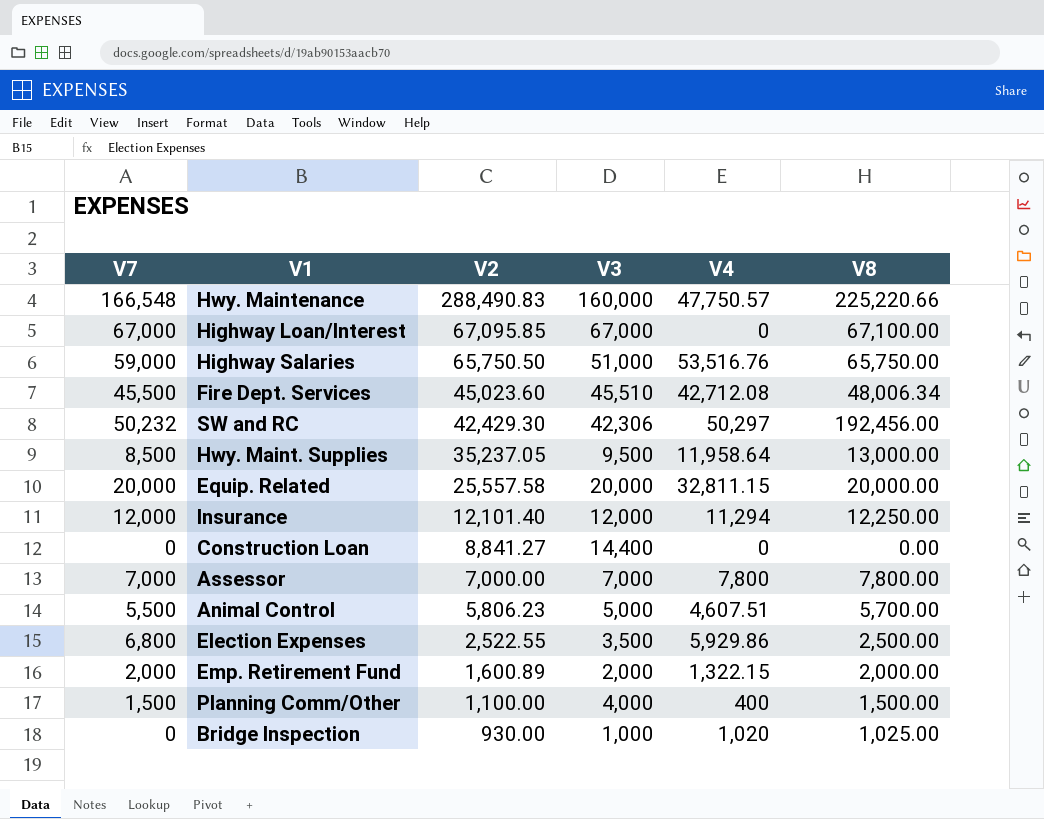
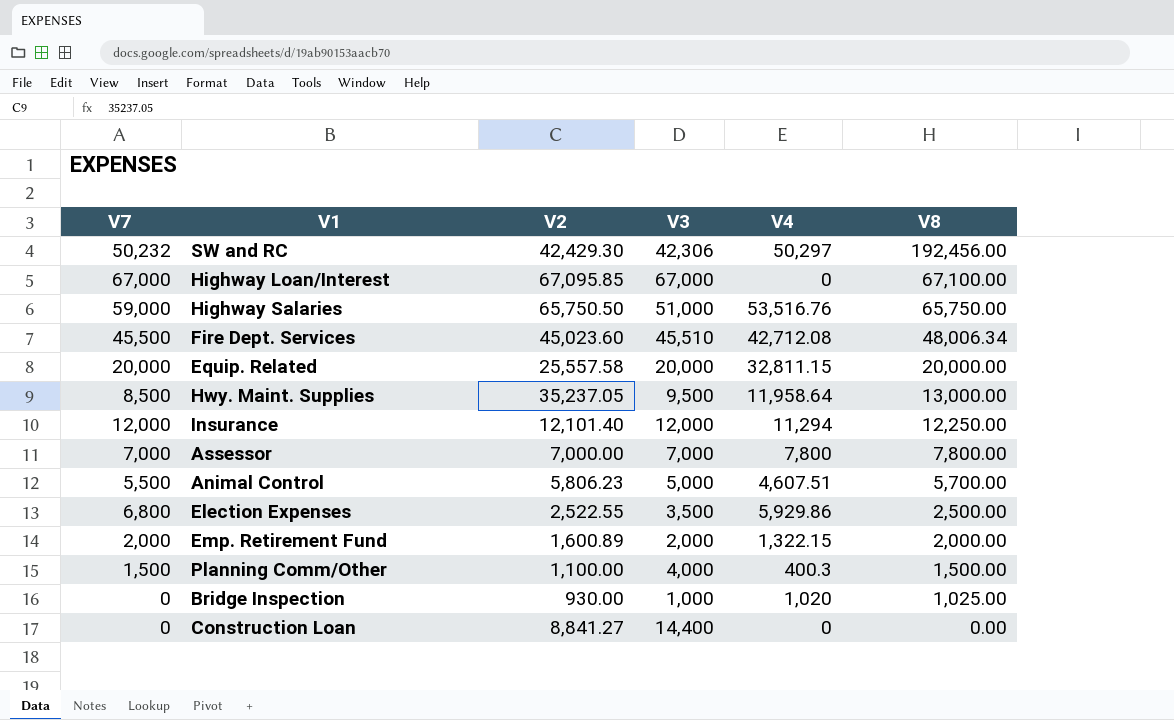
row order: V2 descending -> V8 descending
row Hwy. Maintenance: 166,548 | 288,490.83 | 160,000 | 47,750.57 | 225,220.66 -> none
Planning Comm/Other | V4: 400 -> 400.3

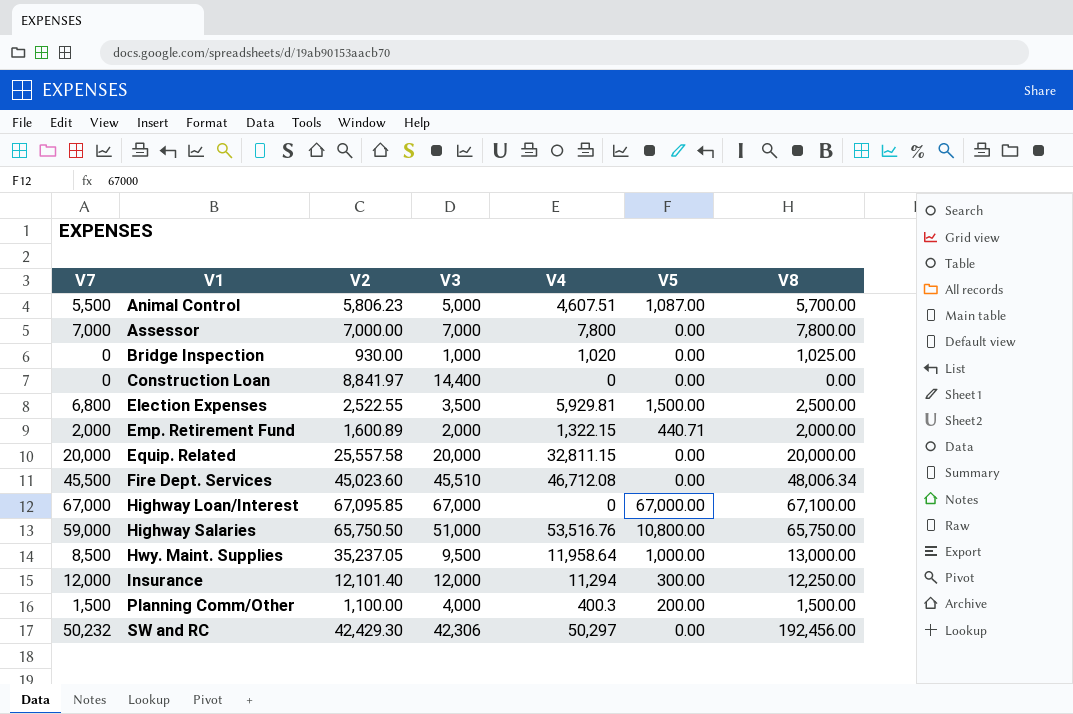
row order: V8 descending -> V1 ascending
column V5 | position: none -> 6
Construction Loan | V2: 8,841.27 -> 8,841.97
Election Expenses | V4: 5,929.86 -> 5,929.81
Fire Dept. Services | V4: 42,712.08 -> 46,712.08

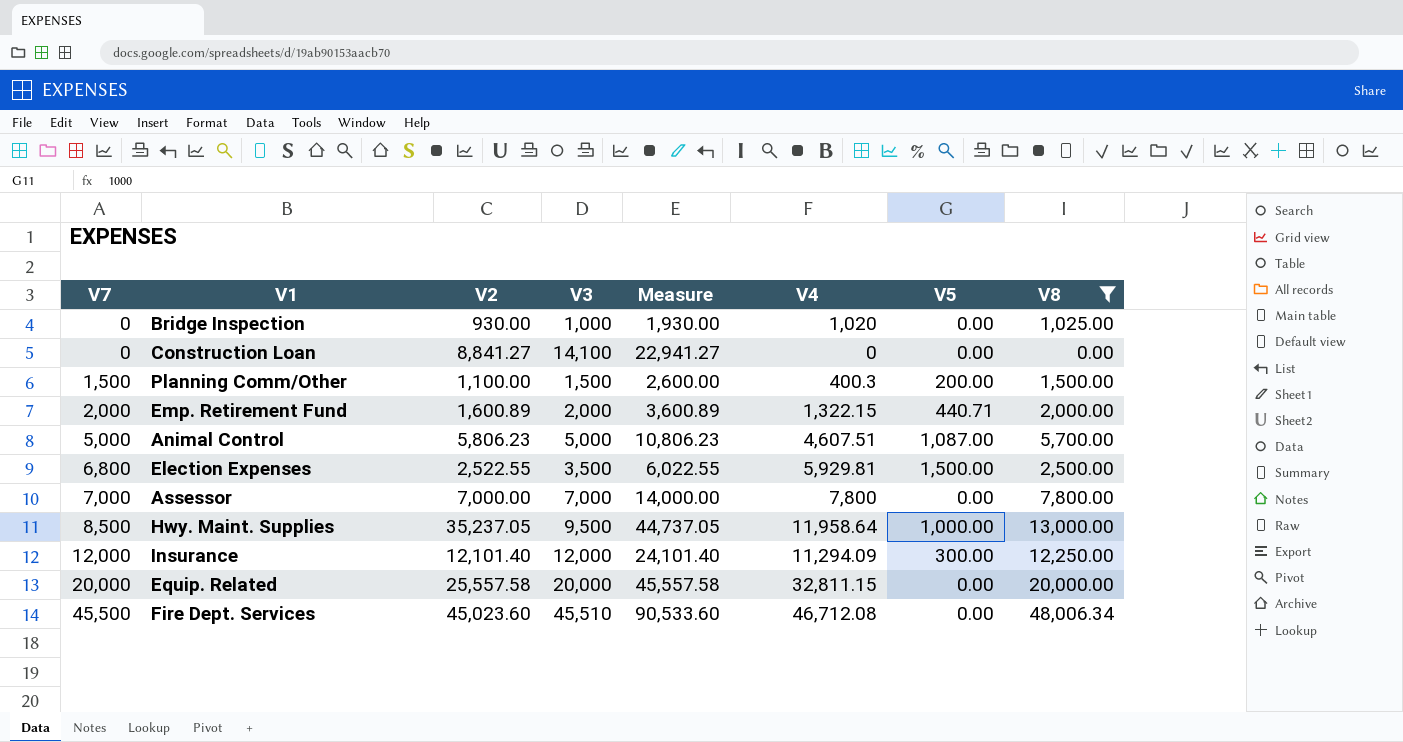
filter: none -> V8 <= 48,006.34
row order: V1 ascending -> V7 ascending
column Measure | formula: none -> [V2] + [V3]
Construction Loan | V2: 8,841.97 -> 8,841.27
Construction Loan | V3: 14,400 -> 14,100
Planning Comm/Other | V3: 4,000 -> 1,500
Animal Control | V7: 5,500 -> 5,000
Insurance | V4: 11,294 -> 11,294.09

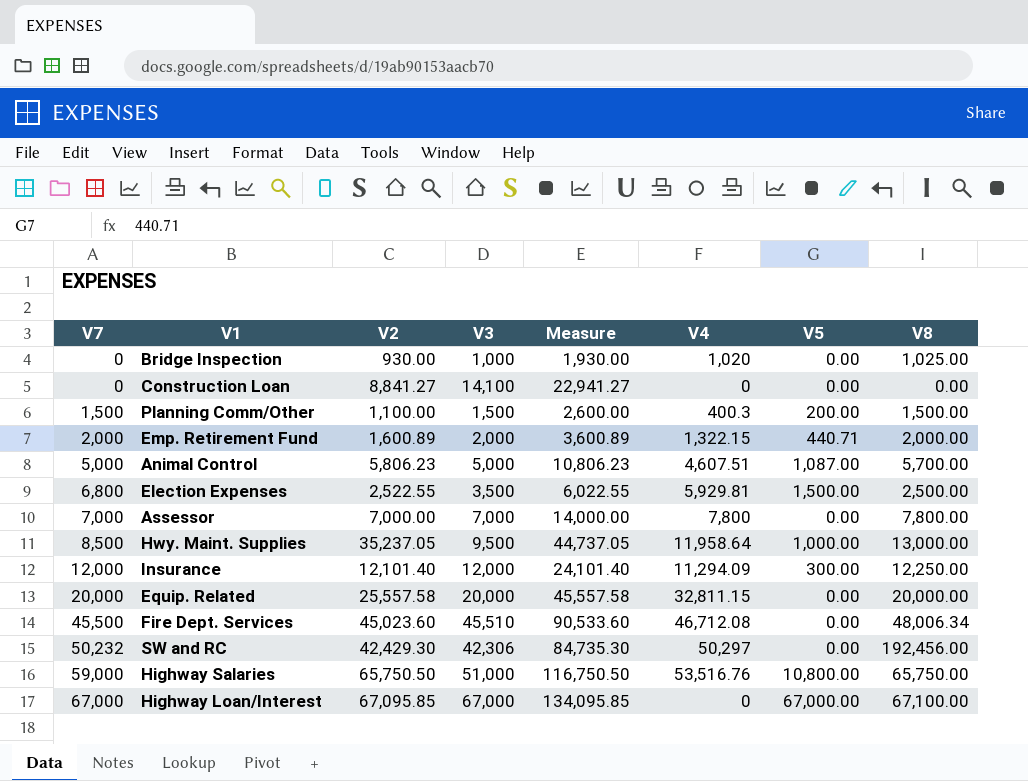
filter: V8 <= 48,006.34 -> none

